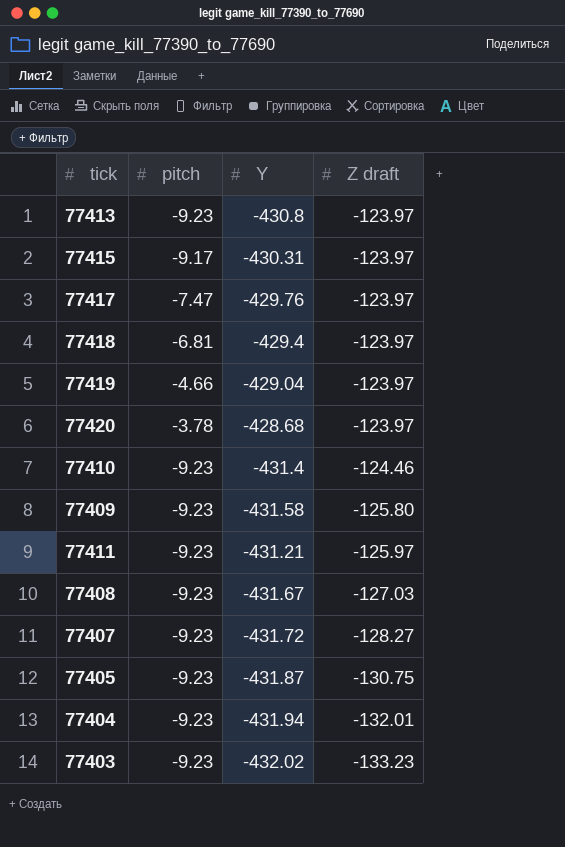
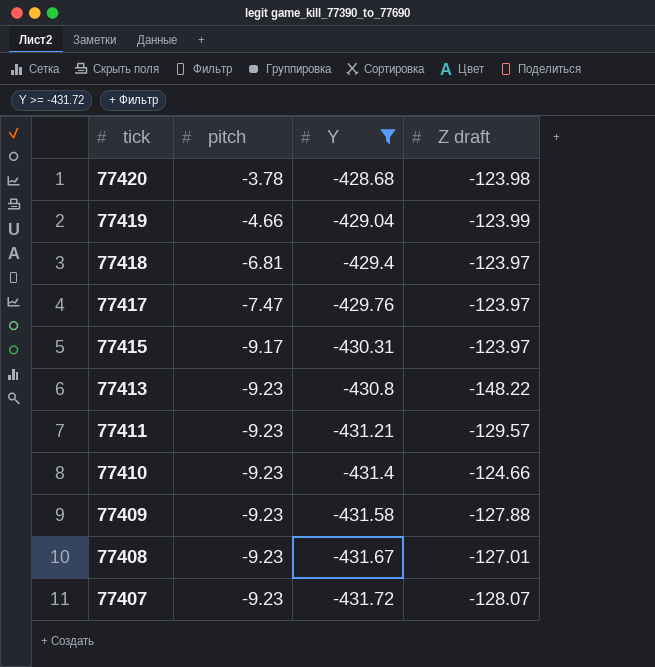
filter: none -> Y >= -431.72
row order: Z draft descending -> tick descending
77420 | Z draft: -123.97 -> -123.98
77419 | Z draft: -123.97 -> -123.99
77413 | Z draft: -123.97 -> -148.22
77411 | Z draft: -125.97 -> -129.57
77410 | Z draft: -124.46 -> -124.66
77409 | Z draft: -125.80 -> -127.88
77408 | Z draft: -127.03 -> -127.01
77407 | Z draft: -128.27 -> -128.07

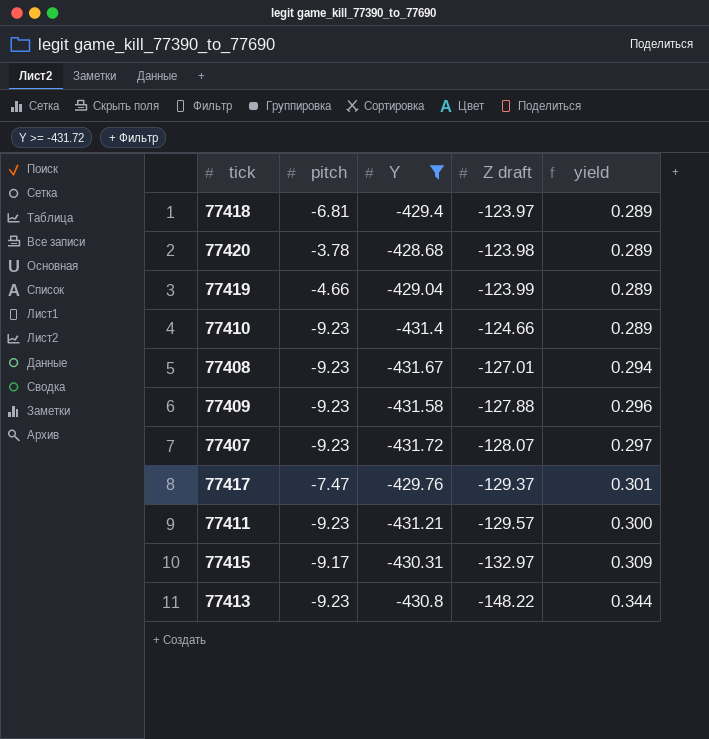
row order: tick descending -> Z draft descending
column yield | formula: none -> [Z draft] / [Y]
77417 | Z draft: -123.97 -> -129.37
77415 | Z draft: -123.97 -> -132.97

